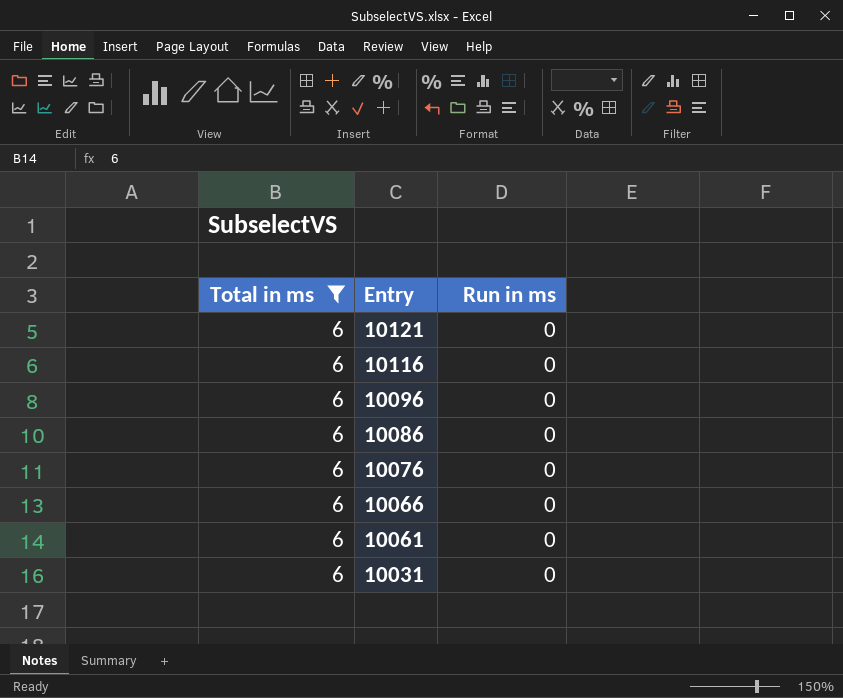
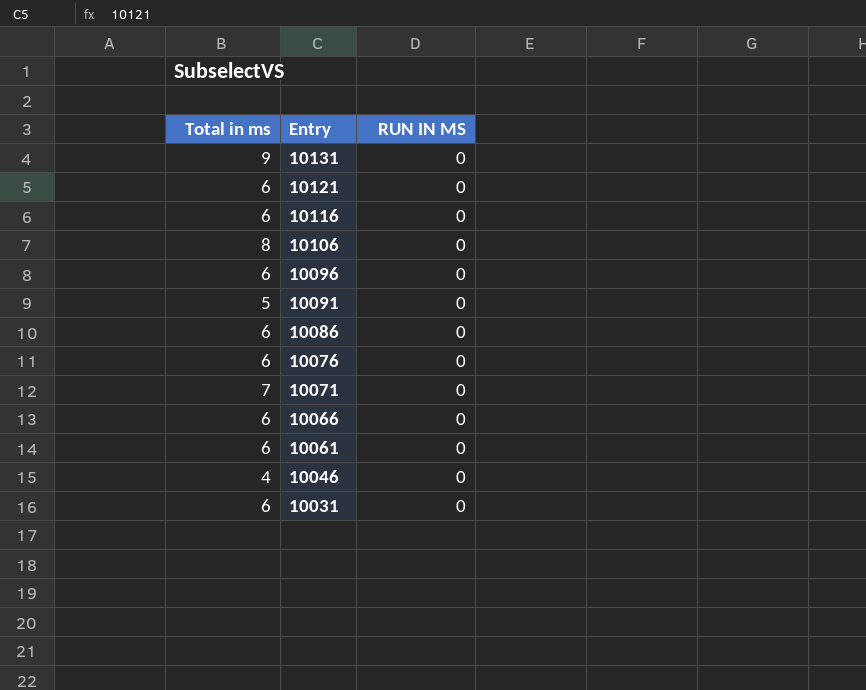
filter: Total in ms = 6 -> none
column name: Run in ms -> RUN IN MS

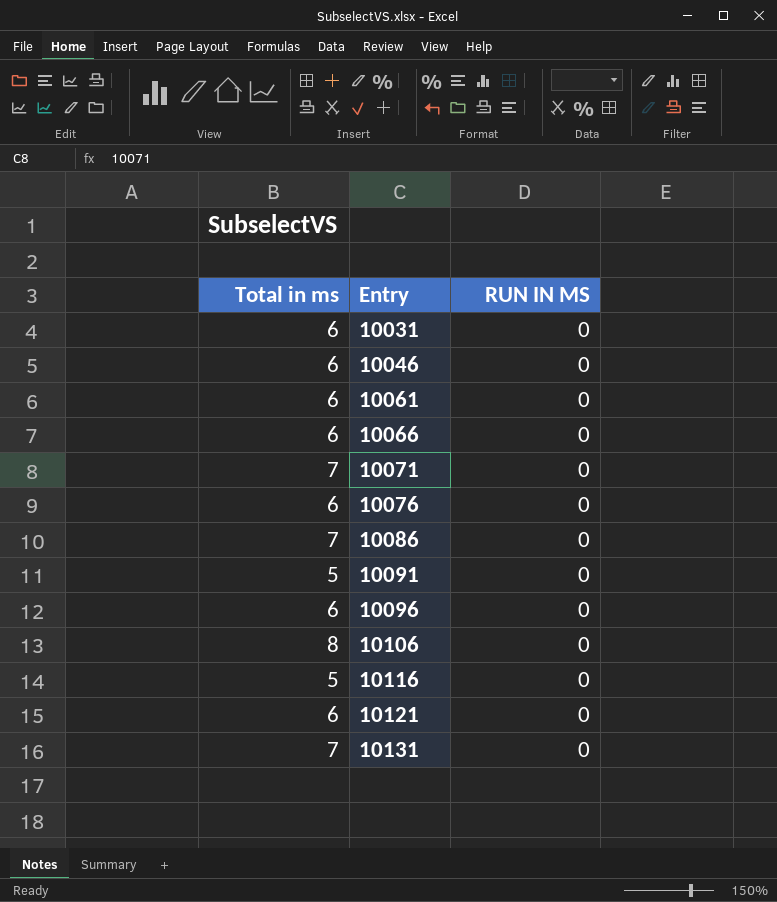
row order: Entry descending -> Entry ascending
10046 | Total in ms: 4 -> 6
10086 | Total in ms: 6 -> 7
10116 | Total in ms: 6 -> 5
10131 | Total in ms: 9 -> 7

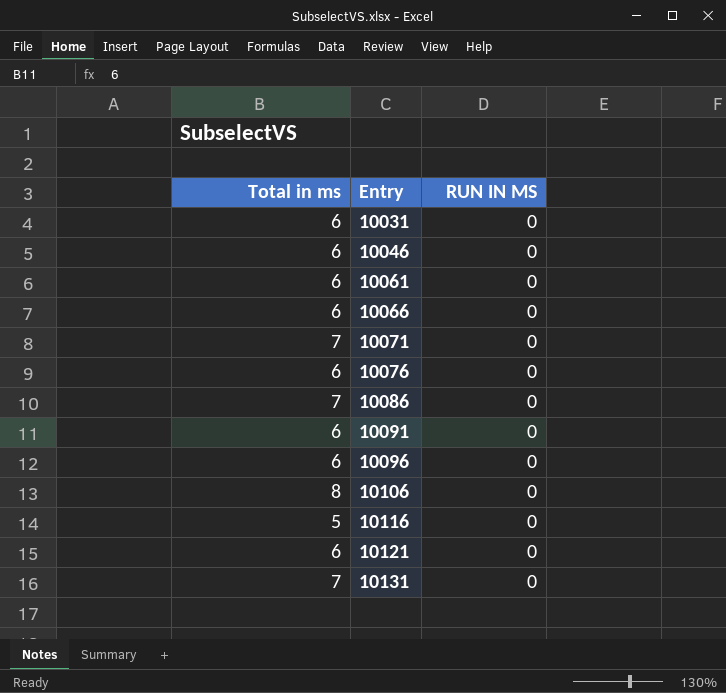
10091 | Total in ms: 5 -> 6

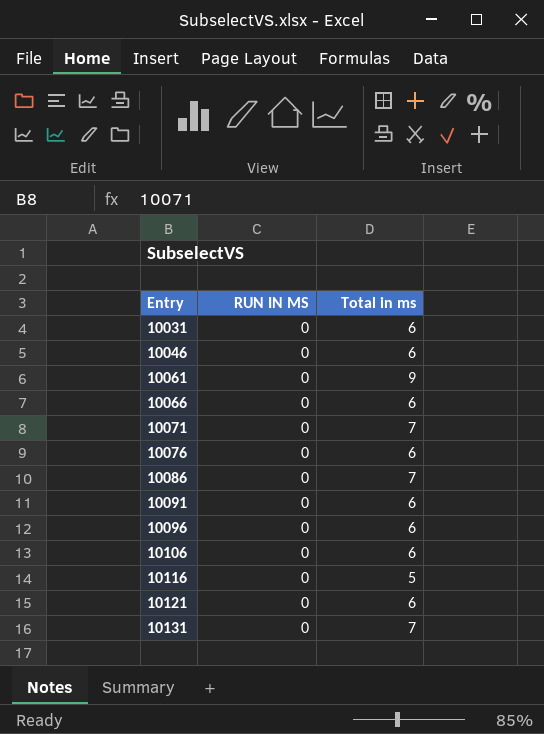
column Total in ms | position: 1 -> 3
10061 | Total in ms: 6 -> 9
10106 | Total in ms: 8 -> 6

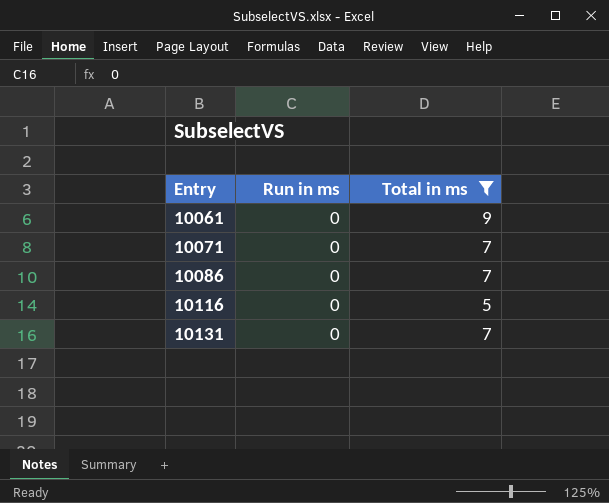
filter: none -> Total in ms != 6
column name: RUN IN MS -> Run in ms

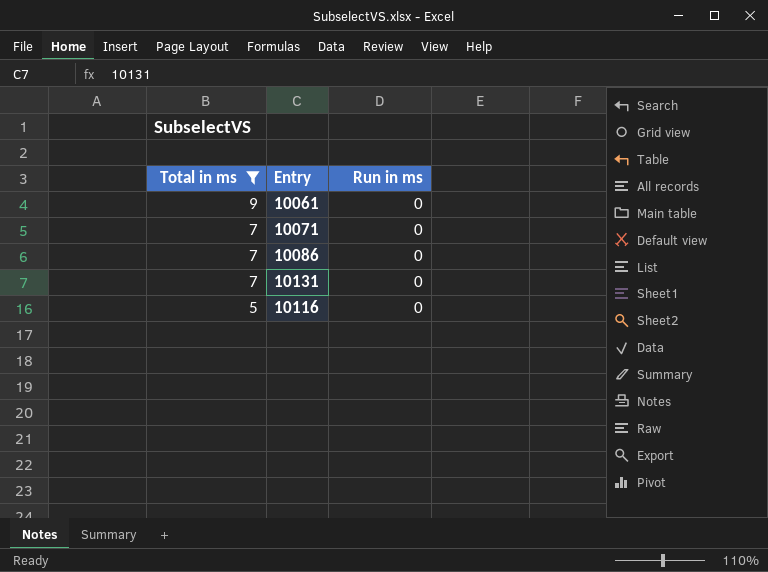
row order: Entry ascending -> Total in ms descending
column Total in ms | position: 3 -> 1

